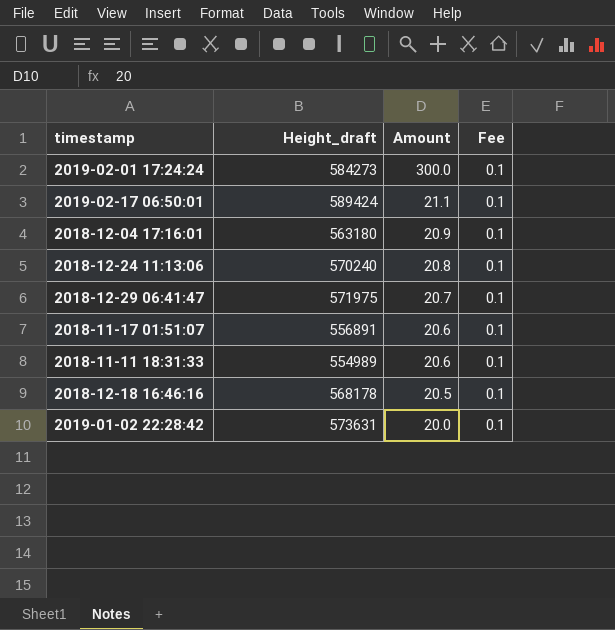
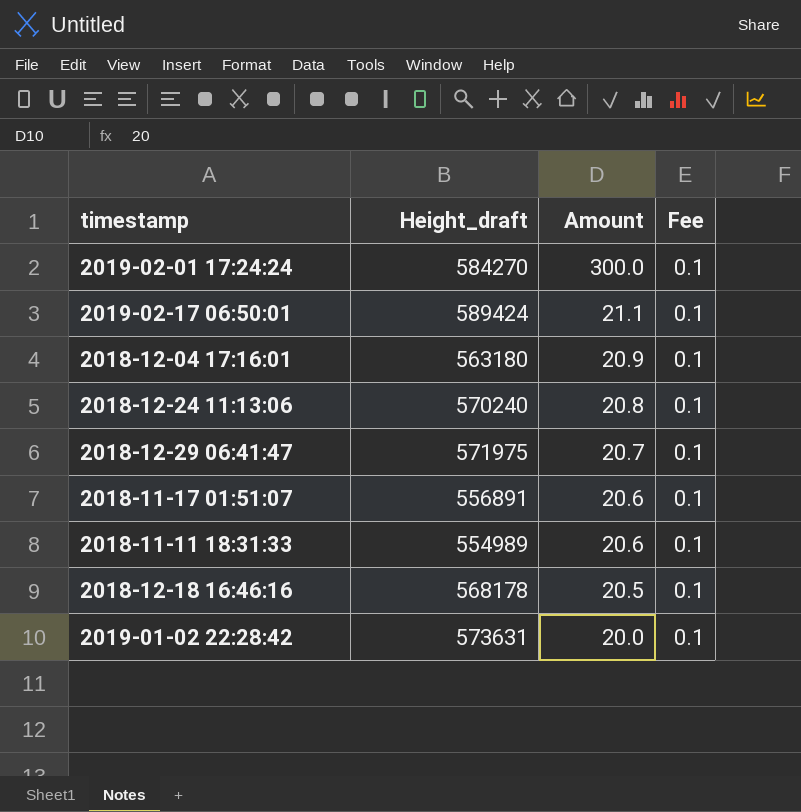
2019-02-01 17:24:24 | Height_draft: 584273 -> 584270

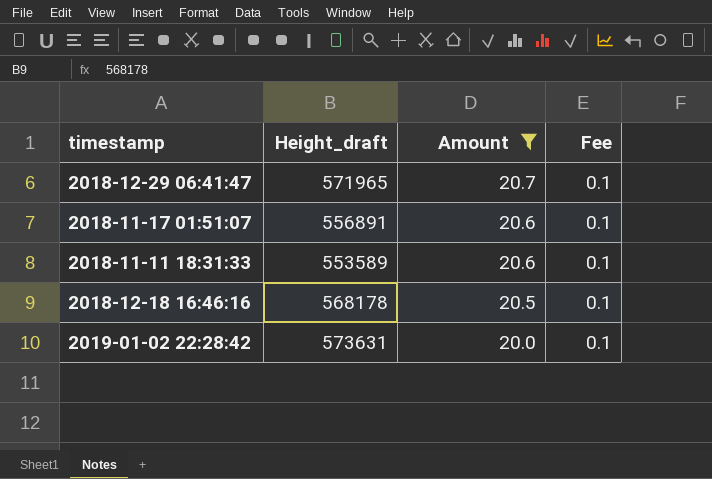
filter: none -> Amount <= 20.7
2018-12-29 06:41:47 | Height_draft: 571975 -> 571965
2018-11-11 18:31:33 | Height_draft: 554989 -> 553589

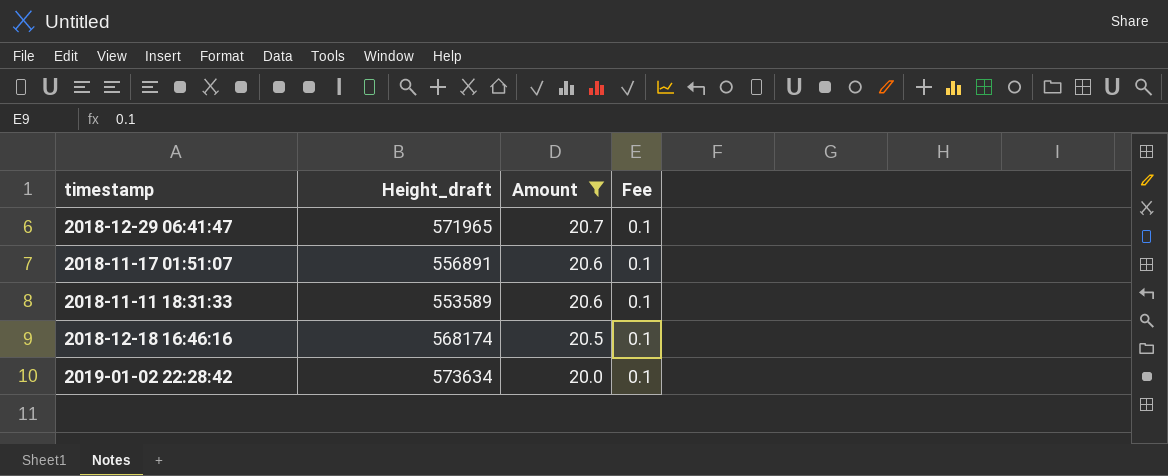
2018-12-18 16:46:16 | Height_draft: 568178 -> 568174
2019-01-02 22:28:42 | Height_draft: 573631 -> 573634

